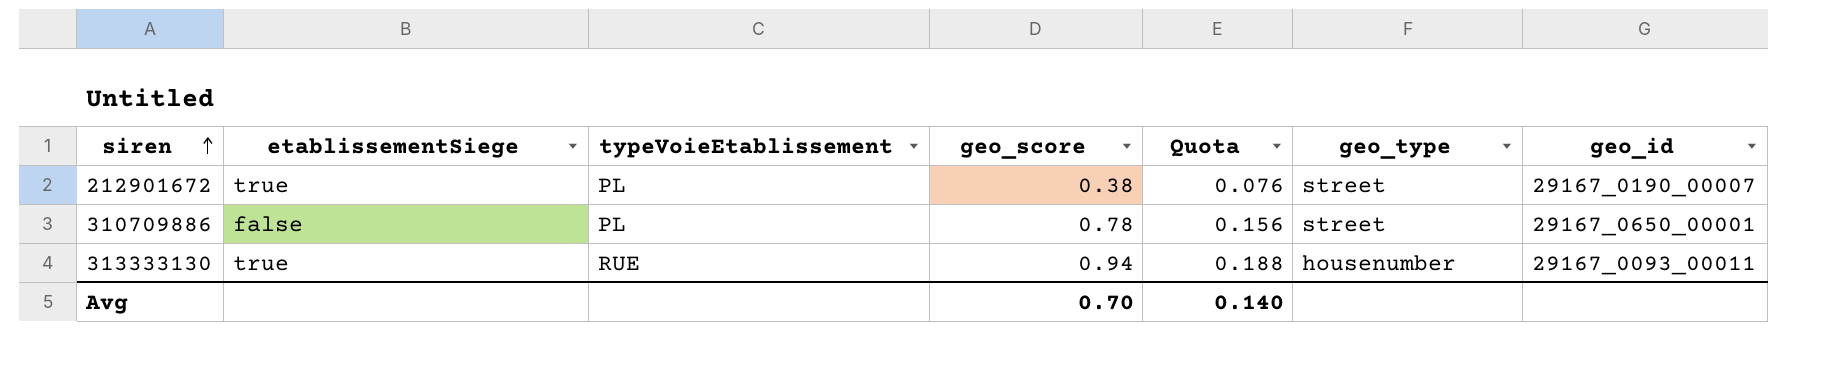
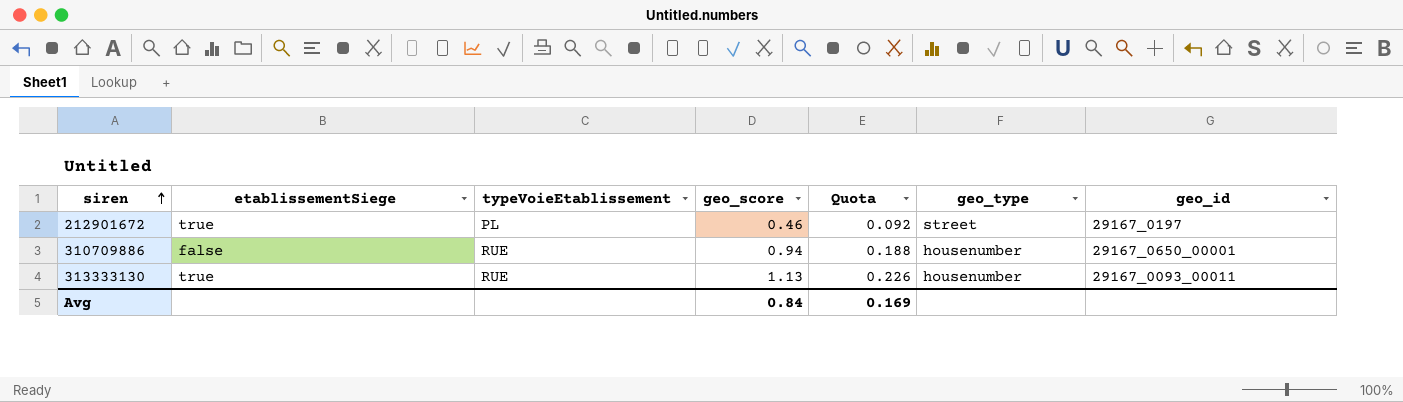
212901672 | geo_score: 0.38 -> 0.46
212901672 | Quota: 0.076 -> 0.092
212901672 | geo_id: 29167_0190_00007 -> 29167_0197
310709886 | typeVoieEtablissement: PL -> RUE
310709886 | geo_score: 0.78 -> 0.94
310709886 | Quota: 0.156 -> 0.188
310709886 | geo_type: street -> housenumber
313333130 | geo_score: 0.94 -> 1.13
313333130 | Quota: 0.188 -> 0.226
Avg | geo_score: 0.70 -> 0.84
Avg | Quota: 0.140 -> 0.169

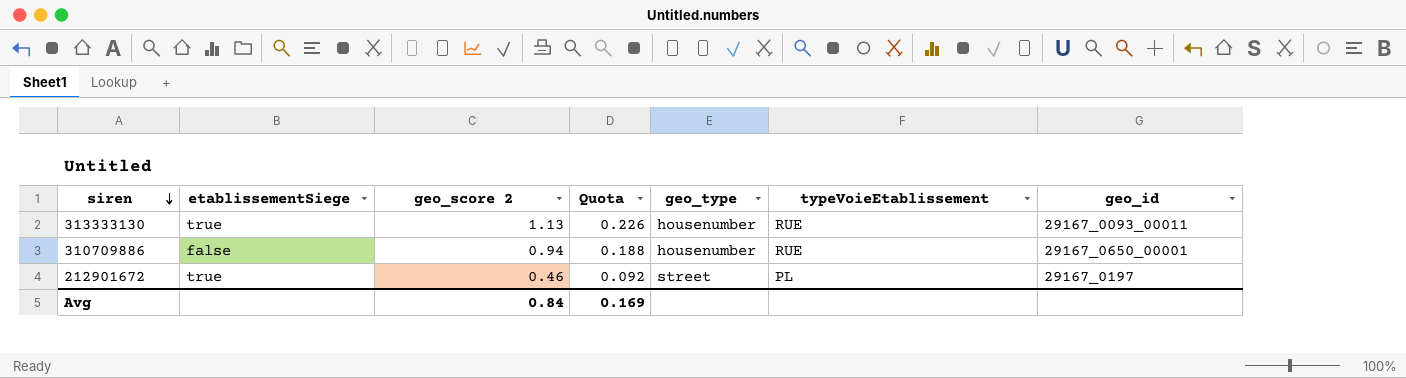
row order: siren ascending -> siren descending
column name: geo_score -> geo_score 2
column typeVoieEtablissement | position: 3 -> 6

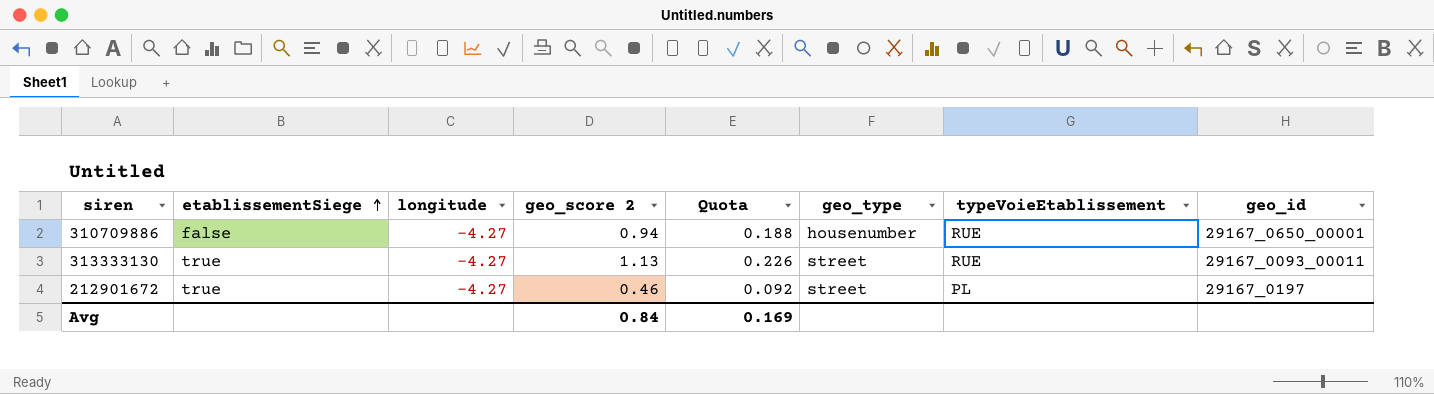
row order: siren descending -> etablissementSiege ascending
column longitude | position: none -> 3
313333130 | geo_type: housenumber -> street

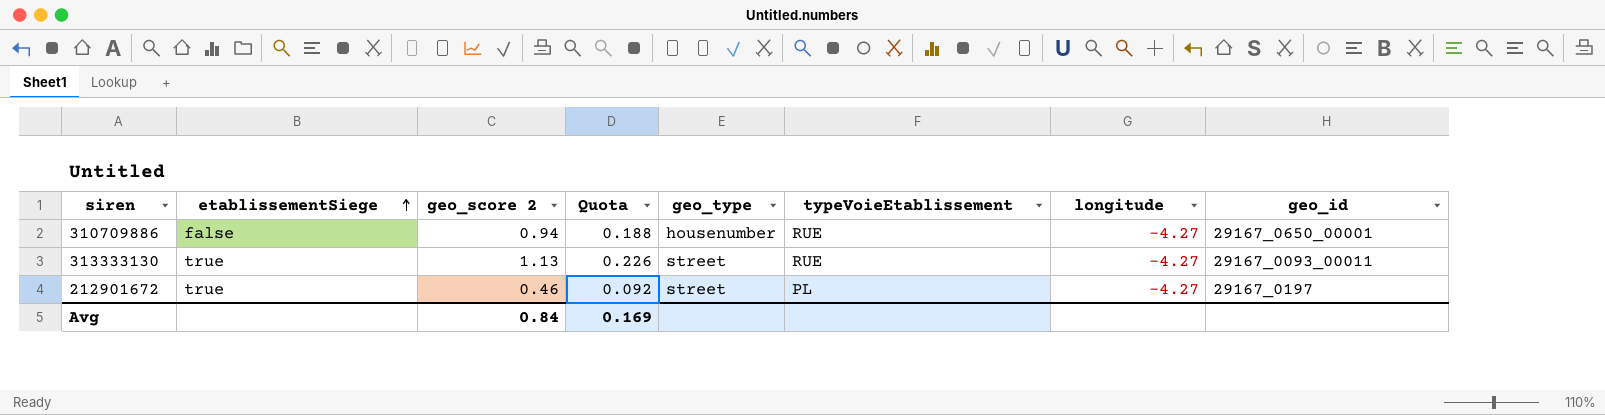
column longitude | position: 3 -> 7

